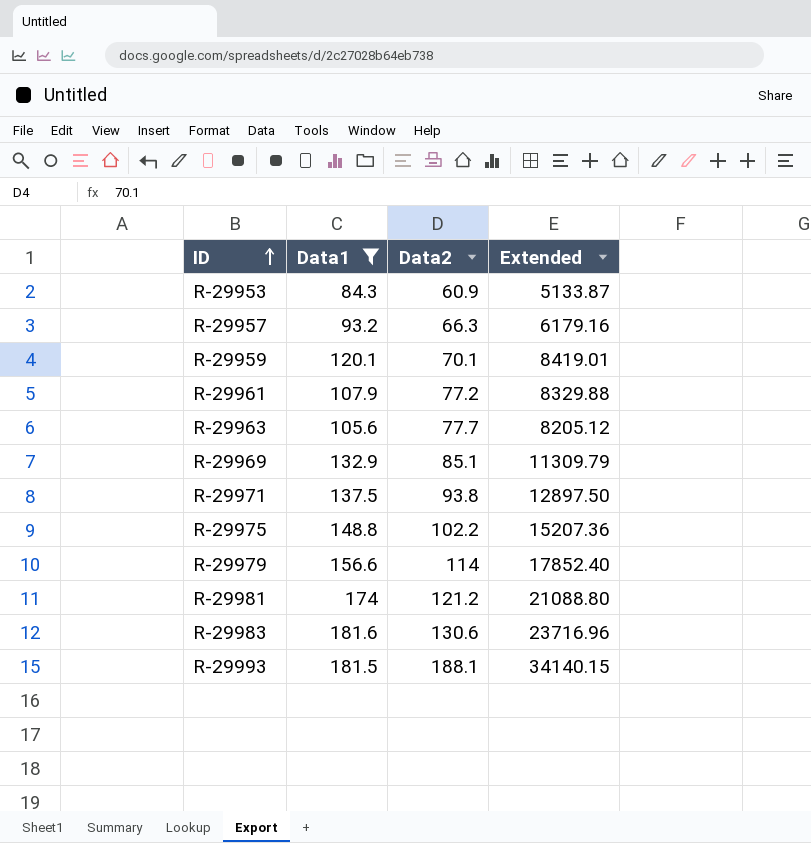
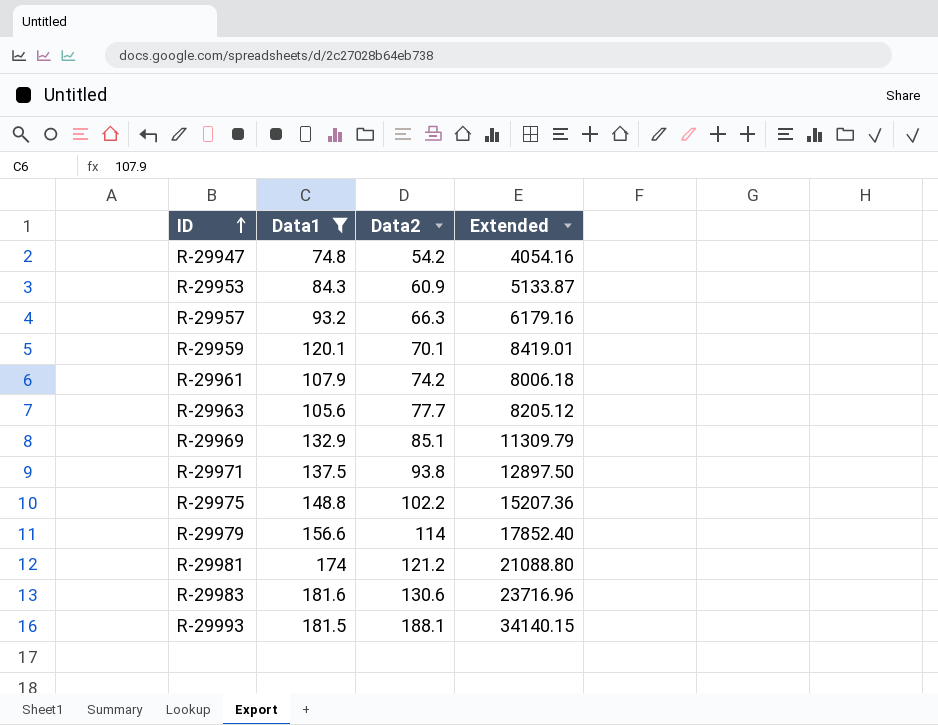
row R-29947: none -> 74.8 | 54.2 | 4054.16
R-29961 | Data2: 77.2 -> 74.2
R-29961 | Extended: 8329.88 -> 8006.18

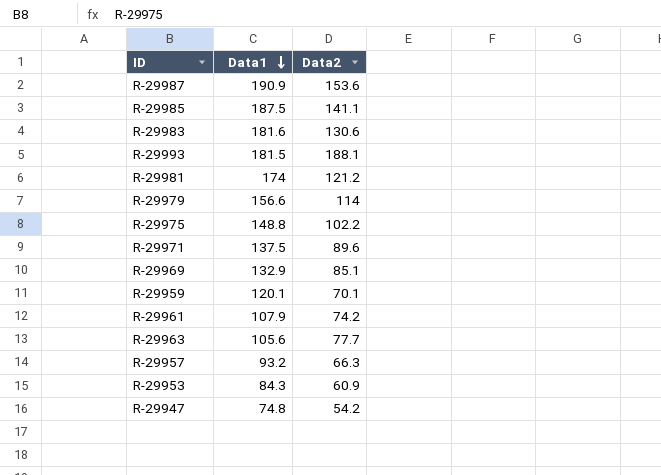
filter: Data1 <= 181.6 -> none
row order: ID ascending -> Data1 descending
column Extended | formula: [Data1] * [Data2] -> none
R-29971 | Data2: 93.8 -> 89.6

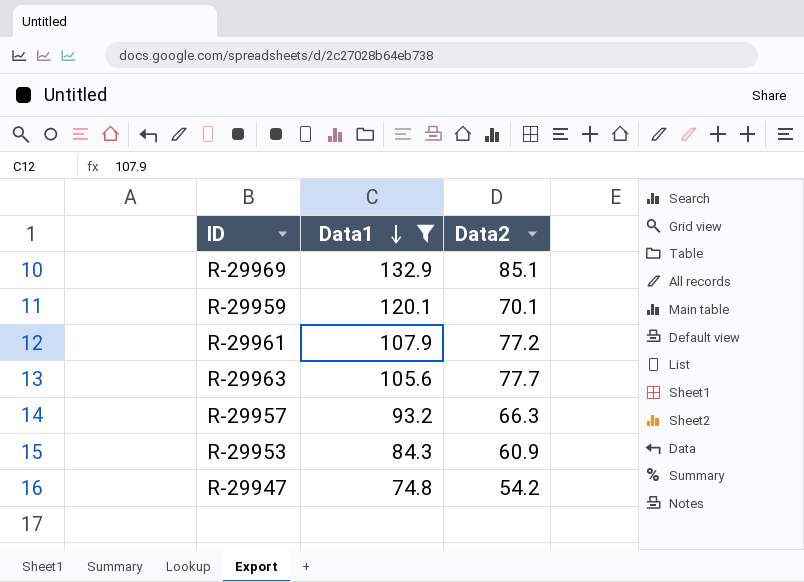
filter: none -> Data1 <= 132.9
R-29961 | Data2: 74.2 -> 77.2

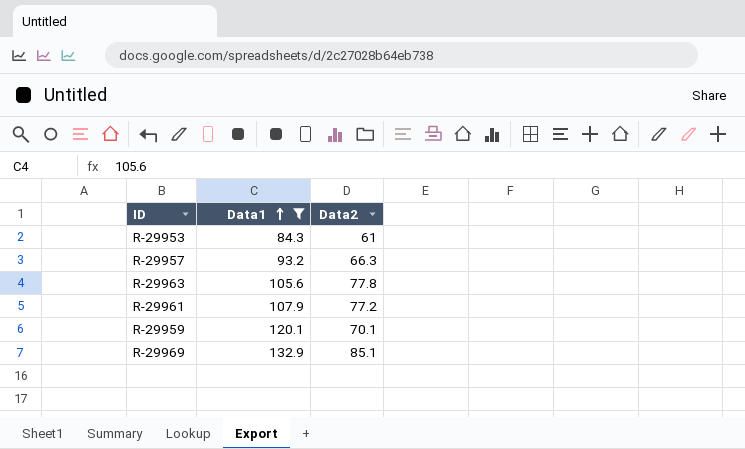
row order: Data1 descending -> Data1 ascending
row R-29947: 74.8 | 54.2 -> none
R-29953 | Data2: 60.9 -> 61
R-29963 | Data2: 77.7 -> 77.8

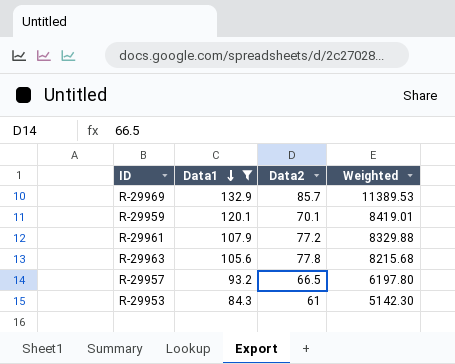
row order: Data1 ascending -> Data1 descending
column Weighted | formula: none -> [Data1] * [Data2]
R-29969 | Data2: 85.1 -> 85.7
R-29957 | Data2: 66.3 -> 66.5

